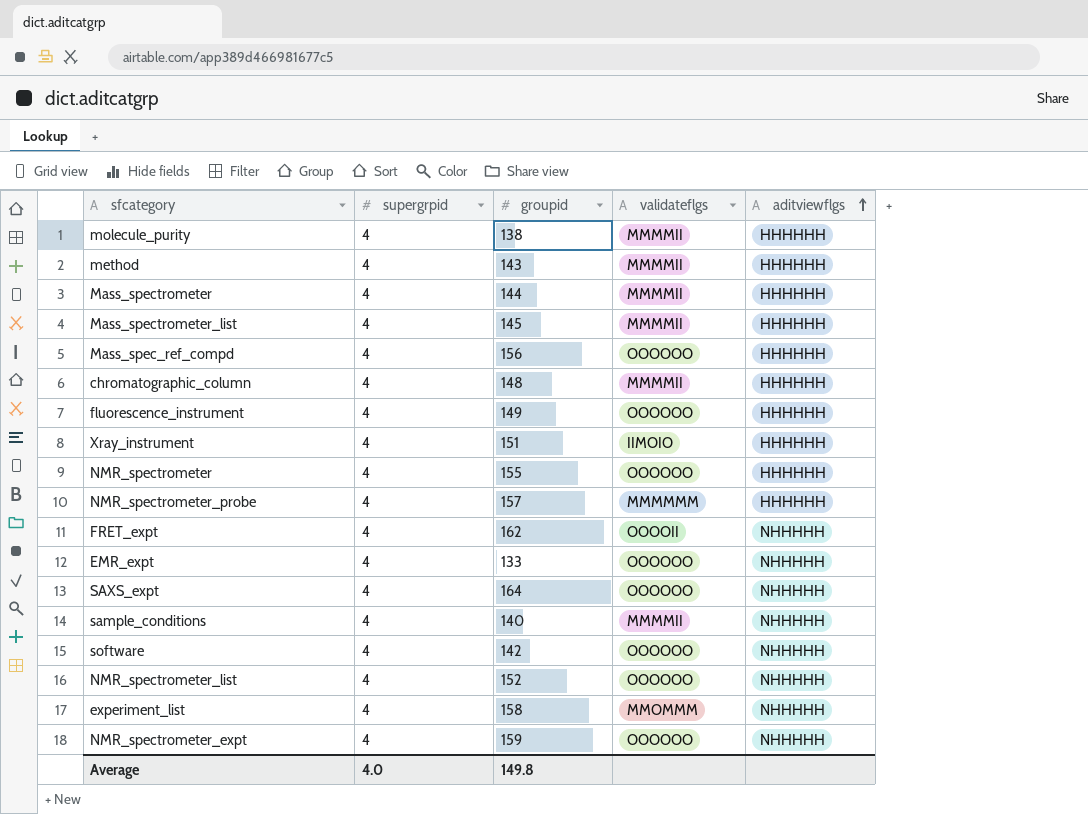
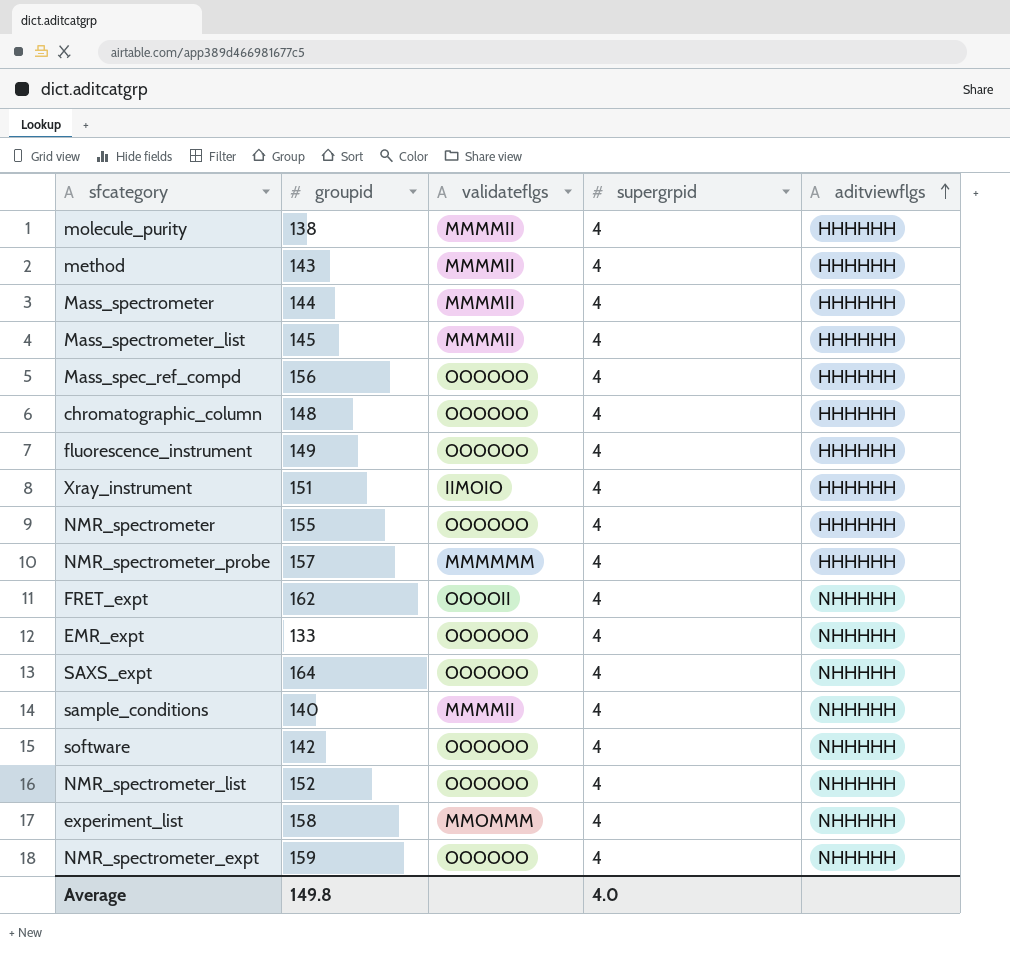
column supergrpid | position: 2 -> 4
chromatographic_column | validateflgs: MMMMII -> OOOOOO

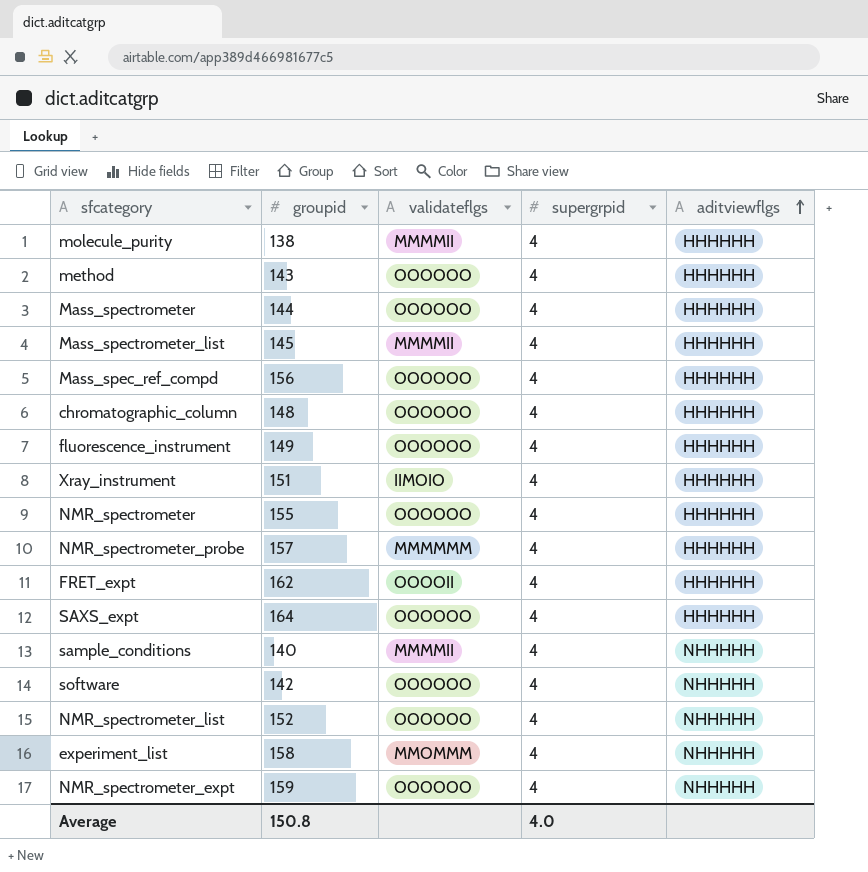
row EMR_expt: 133 | OOOOOO | 4 | NHHHHH -> none
method | validateflgs: MMMMII -> OOOOOO
Mass_spectrometer | validateflgs: MMMMII -> OOOOOO
FRET_expt | aditviewflgs: NHHHHH -> HHHHHH
SAXS_expt | aditviewflgs: NHHHHH -> HHHHHH
Average | groupid: 149.8 -> 150.8

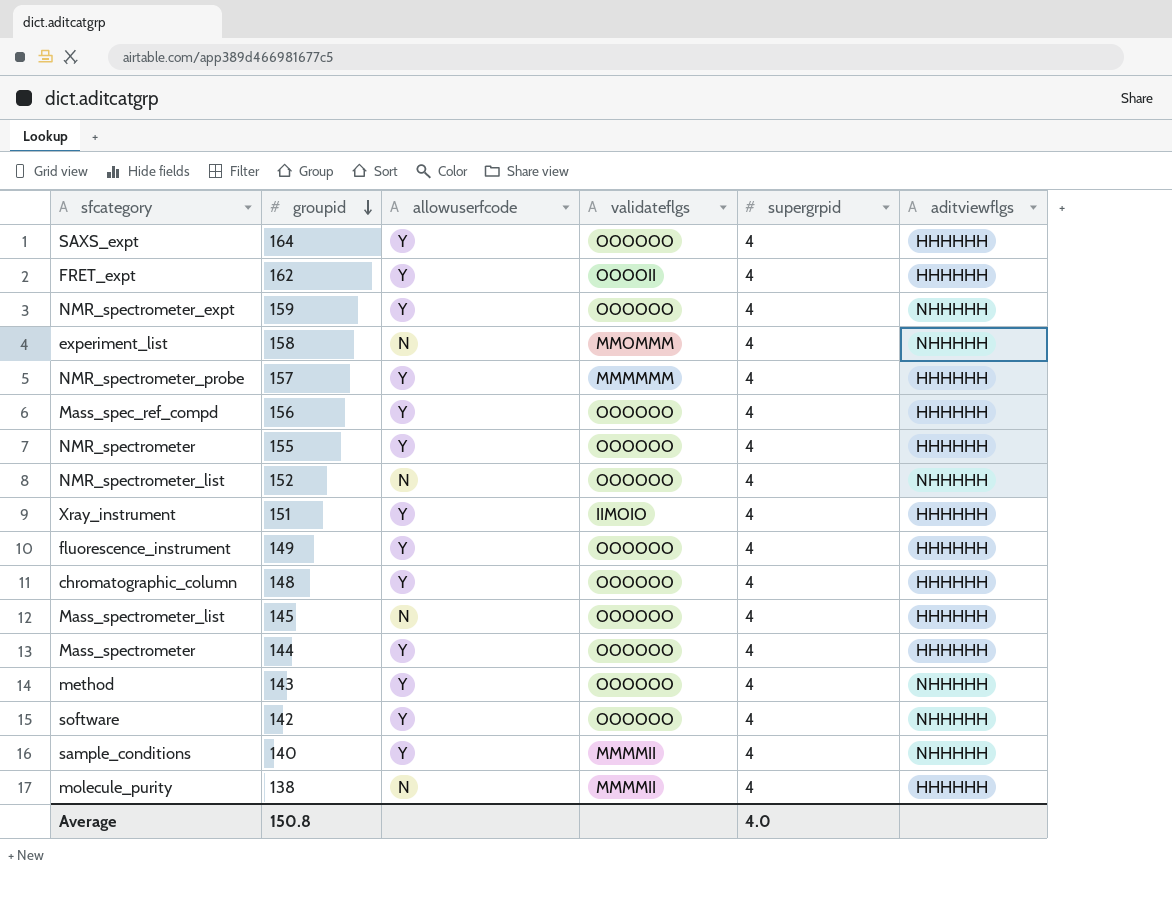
row order: aditviewflgs ascending -> groupid descending
column allowuserfcode | position: none -> 3
Mass_spectrometer_list | validateflgs: MMMMII -> OOOOOO
method | aditviewflgs: HHHHHH -> NHHHHH

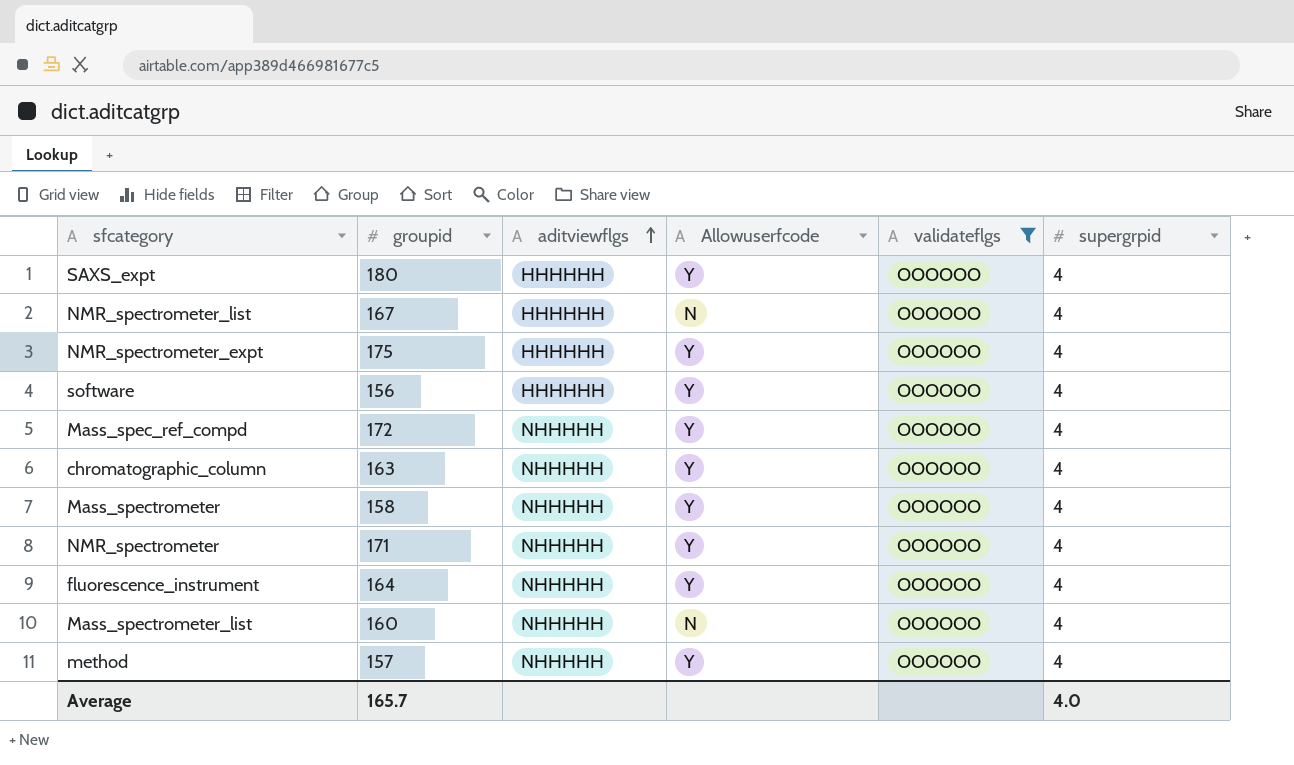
filter: none -> validateflgs = OOOOOO
row order: groupid descending -> aditviewflgs ascending
column aditviewflgs | position: 6 -> 3
column name: allowuserfcode -> Allowuserfcode
SAXS_expt | groupid: 164 -> 180
NMR_spectrometer_list | groupid: 152 -> 167
NMR_spectrometer_list | aditviewflgs: NHHHHH -> HHHHHH
NMR_spectrometer_expt | groupid: 159 -> 175
NMR_spectrometer_expt | aditviewflgs: NHHHHH -> HHHHHH
software | groupid: 142 -> 156
software | aditviewflgs: NHHHHH -> HHHHHH
Mass_spec_ref_compd | groupid: 156 -> 172
Mass_spec_ref_compd | aditviewflgs: HHHHHH -> NHHHHH
chromatographic_column | groupid: 148 -> 163
chromatographic_column | aditviewflgs: HHHHHH -> NHHHHH
Mass_spectrometer | groupid: 144 -> 158
Mass_spectrometer | aditviewflgs: HHHHHH -> NHHHHH
NMR_spectrometer | groupid: 155 -> 171
NMR_spectrometer | aditviewflgs: HHHHHH -> NHHHHH
fluorescence_instrument | groupid: 149 -> 164
fluorescence_instrument | aditviewflgs: HHHHHH -> NHHHHH
Mass_spectrometer_list | groupid: 145 -> 160
Mass_spectrometer_list | aditviewflgs: HHHHHH -> NHHHHH
method | groupid: 143 -> 157
Average | groupid: 150.8 -> 165.7

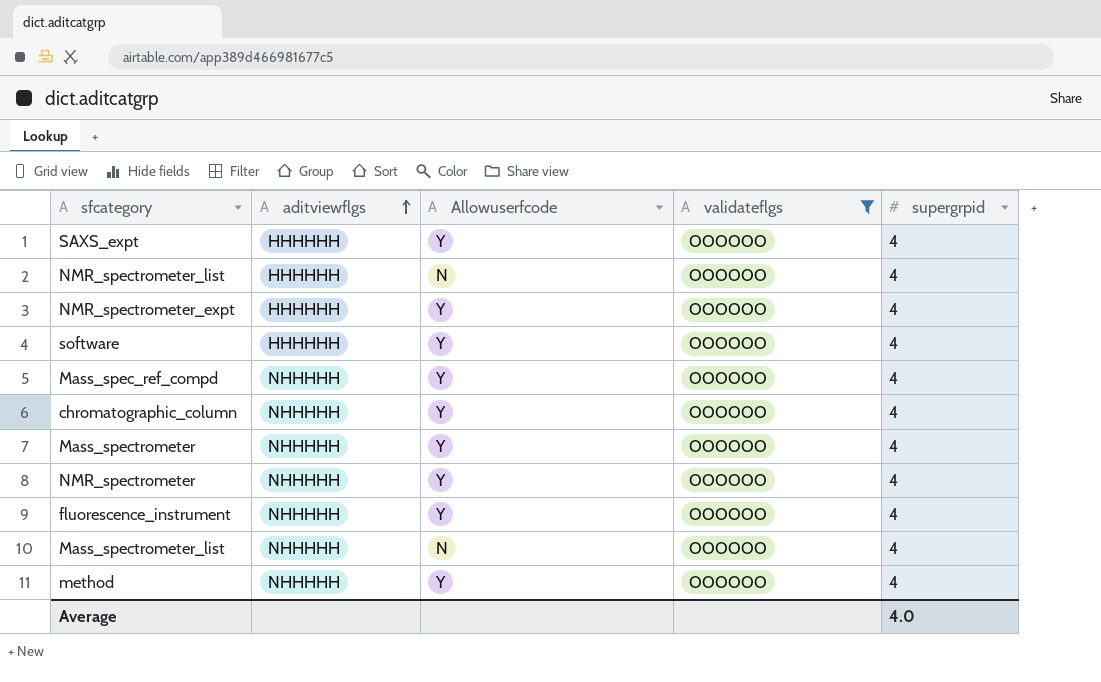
column groupid | position: 2 -> none

